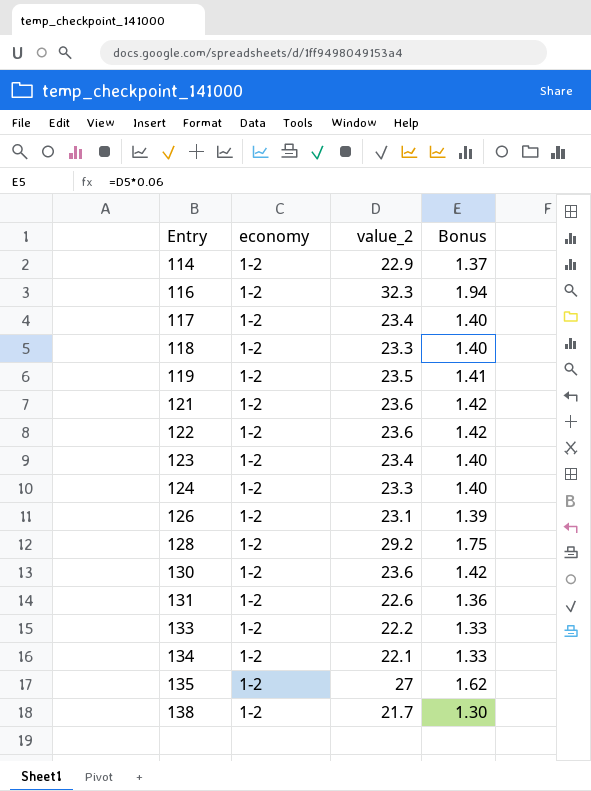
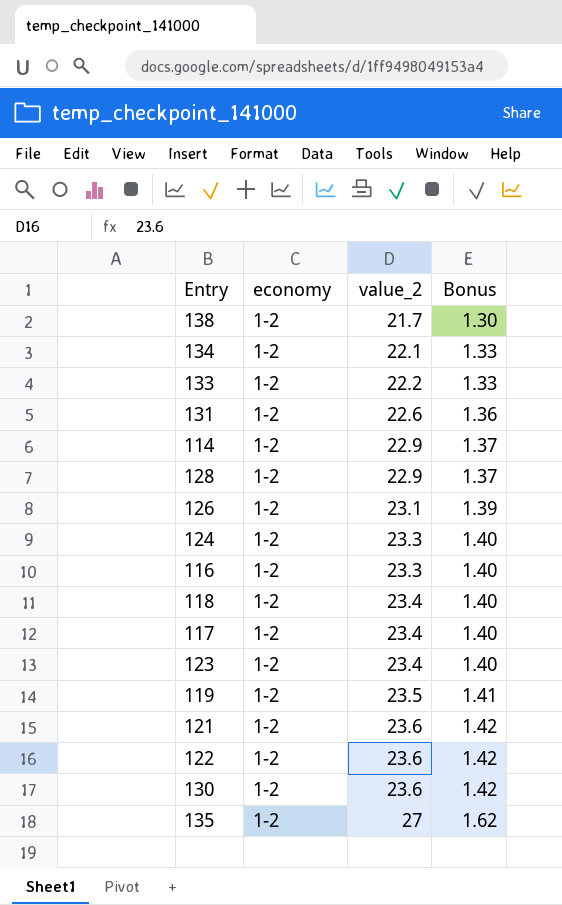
row order: Entry ascending -> value_2 ascending
128 | value_2: 29.2 -> 22.9
128 | Bonus: 1.75 -> 1.37
116 | value_2: 32.3 -> 23.3
116 | Bonus: 1.94 -> 1.40
118 | value_2: 23.3 -> 23.4

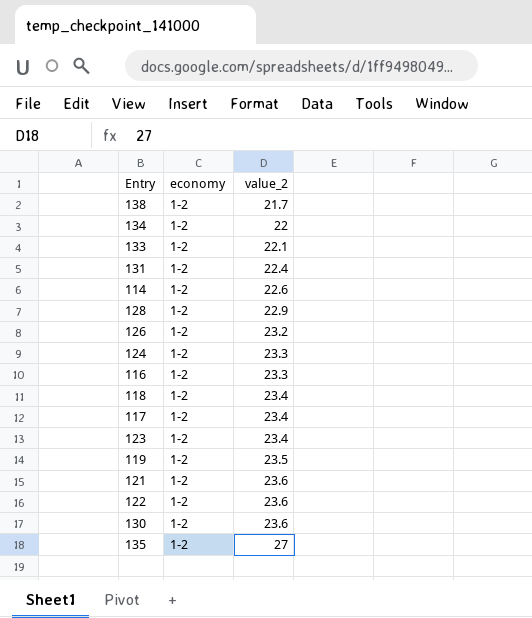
column Bonus | formula: [value_2] * 0.06 -> none
134 | value_2: 22.1 -> 22
133 | value_2: 22.2 -> 22.1
131 | value_2: 22.6 -> 22.4
114 | value_2: 22.9 -> 22.6
126 | value_2: 23.1 -> 23.2

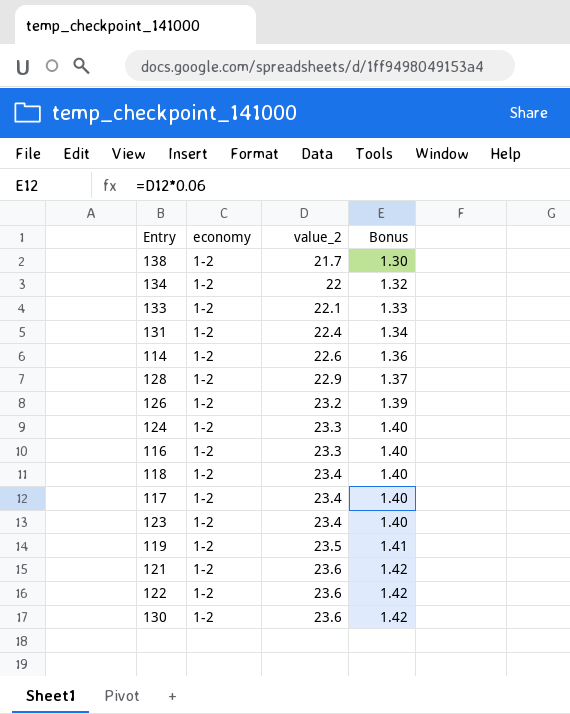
column Bonus | formula: none -> [value_2] * 0.06
row 135: 1-2 | 27 -> none

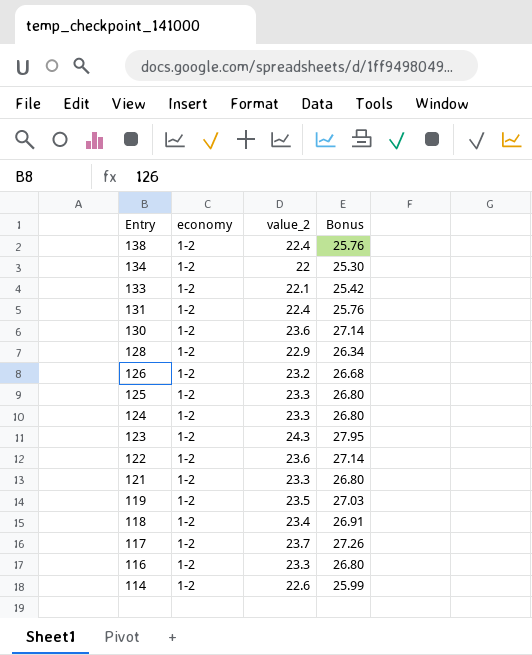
row order: value_2 ascending -> Entry descending
column Bonus | formula: [value_2] * 0.06 -> [value_2] * 1.15
138 | value_2: 21.7 -> 22.4
row 125: none -> 1-2 | 23.3 | 26.80
123 | value_2: 23.4 -> 24.3
121 | value_2: 23.6 -> 23.3
117 | value_2: 23.4 -> 23.7

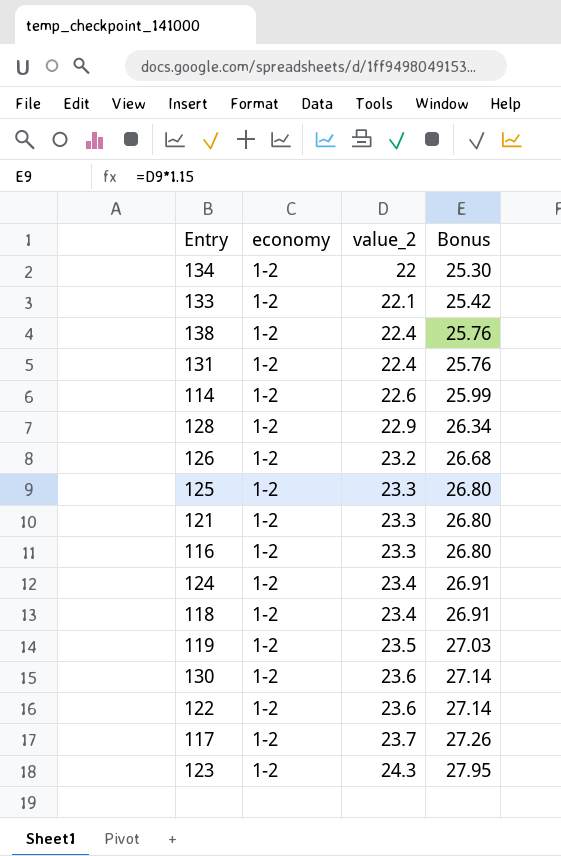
row order: Entry descending -> value_2 ascending
124 | value_2: 23.3 -> 23.4
124 | Bonus: 26.80 -> 26.91

